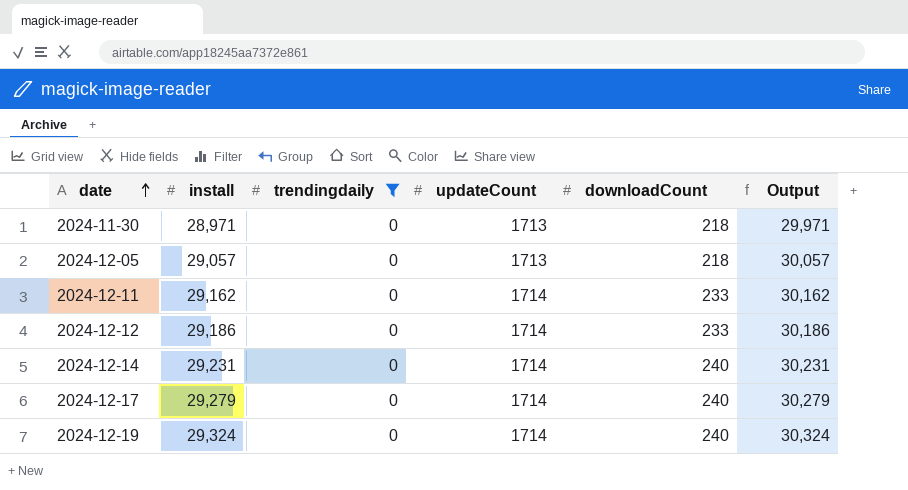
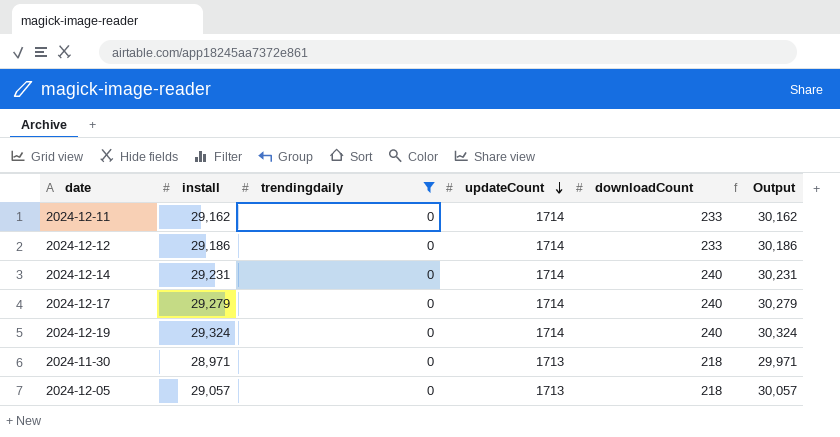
row order: date ascending -> updateCount descending

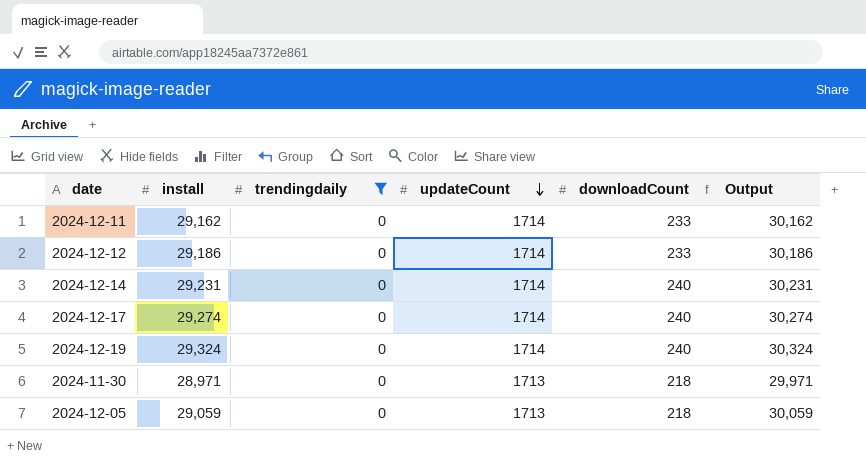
2024-12-17 | install: 29,279 -> 29,274
2024-12-17 | Output: 30,279 -> 30,274
2024-12-05 | install: 29,057 -> 29,059
2024-12-05 | Output: 30,057 -> 30,059

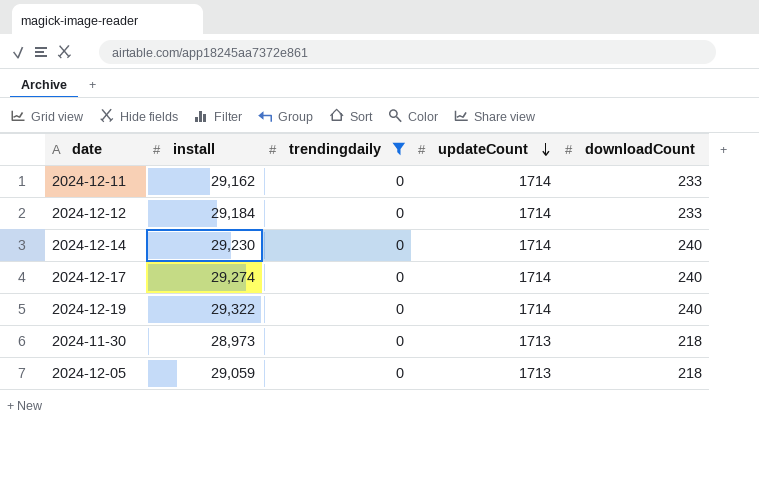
column Output | formula: [install] + 1000 -> none
2024-12-12 | install: 29,186 -> 29,184
2024-12-14 | install: 29,231 -> 29,230
2024-12-19 | install: 29,324 -> 29,322
2024-11-30 | install: 28,971 -> 28,973

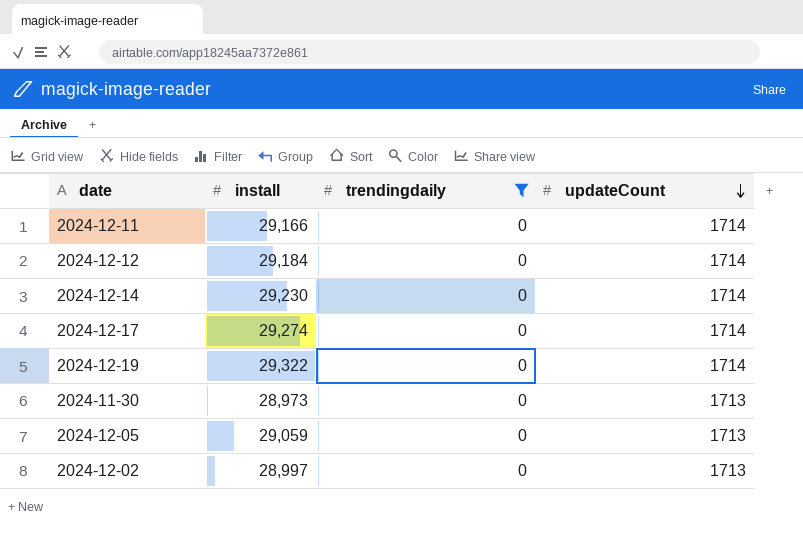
column downloadCount | position: 5 -> none
2024-12-11 | install: 29,162 -> 29,166
row 2024-12-02: none -> 28,997 | 0 | 1713

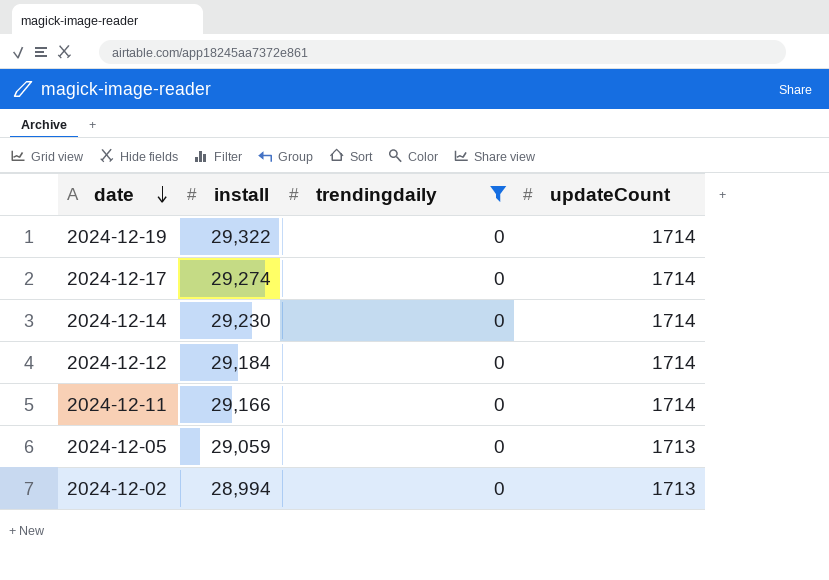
row order: updateCount descending -> date descending
row 2024-11-30: 28,973 | 0 | 1713 -> none
2024-12-02 | install: 28,997 -> 28,994

